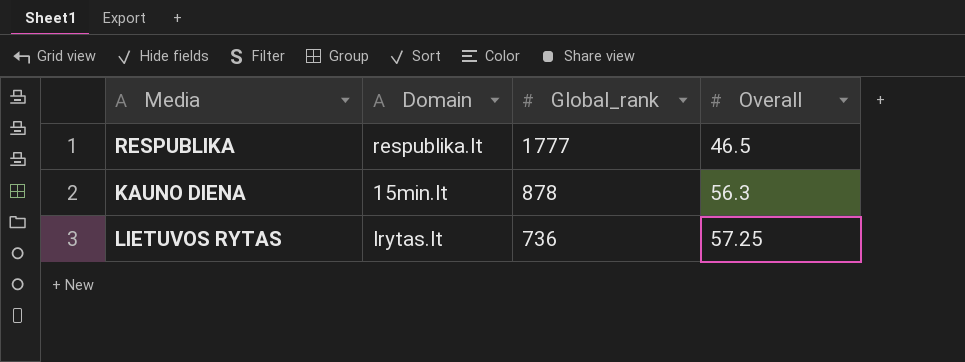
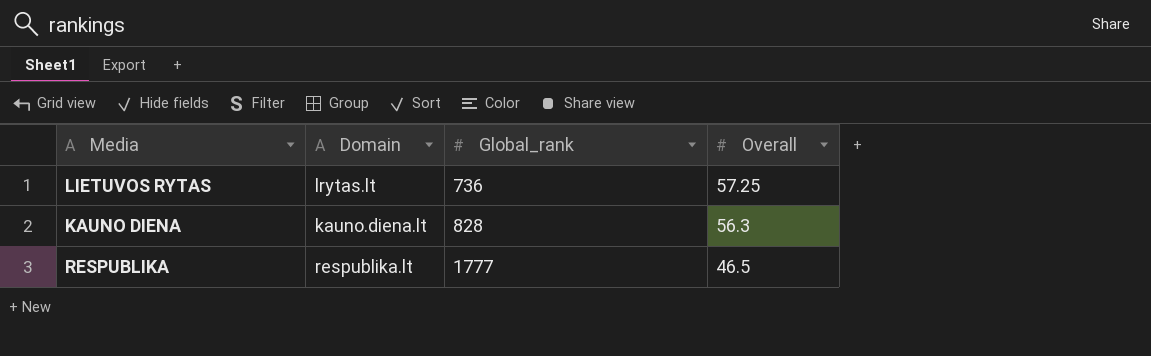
row order: Global_rank descending -> Global_rank ascending
KAUNO DIENA | Domain: 15min.lt -> kauno.diena.lt
KAUNO DIENA | Global_rank: 878 -> 828

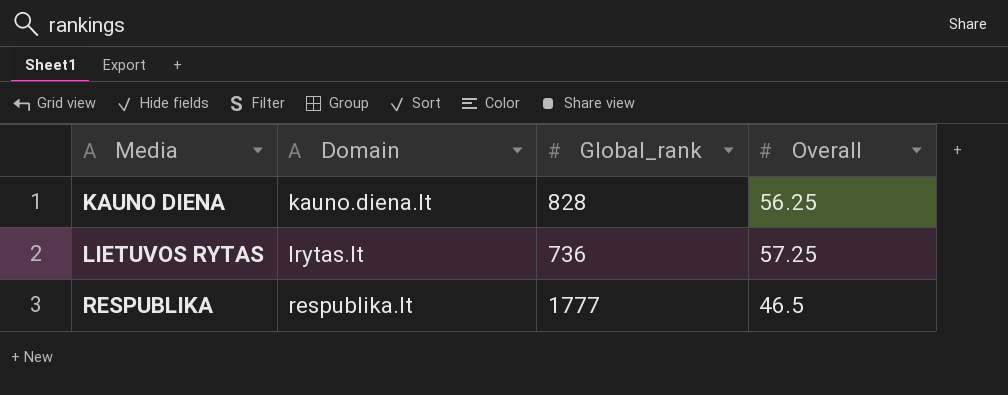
row order: Global_rank ascending -> Media ascending
KAUNO DIENA | Overall: 56.3 -> 56.25

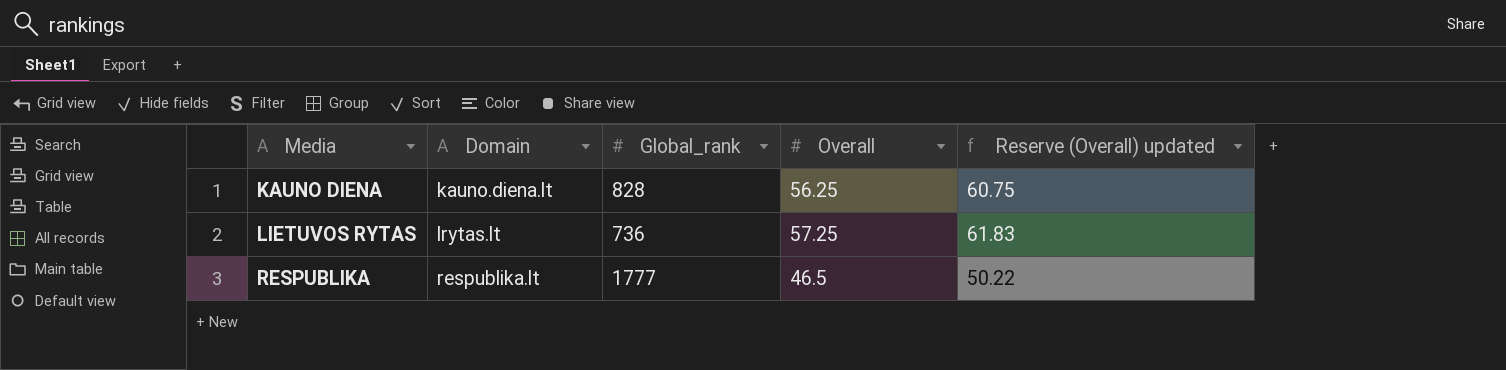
column Reserve (Overall) updated | formula: none -> [Overall] * 1.08

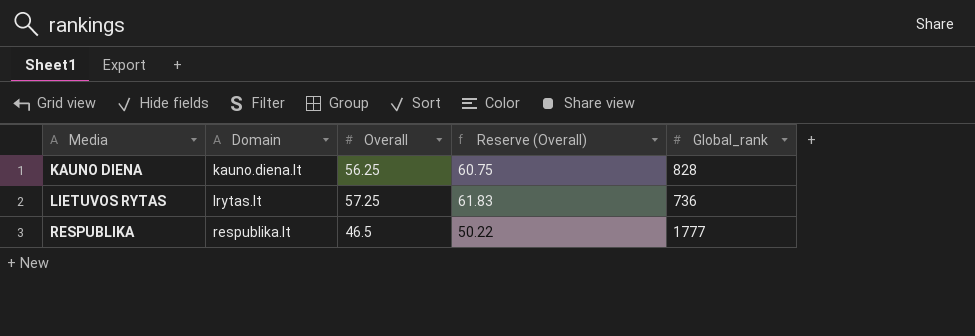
column name: Reserve (Overall) updated -> Reserve (Overall)
column Global_rank | position: 3 -> 5

